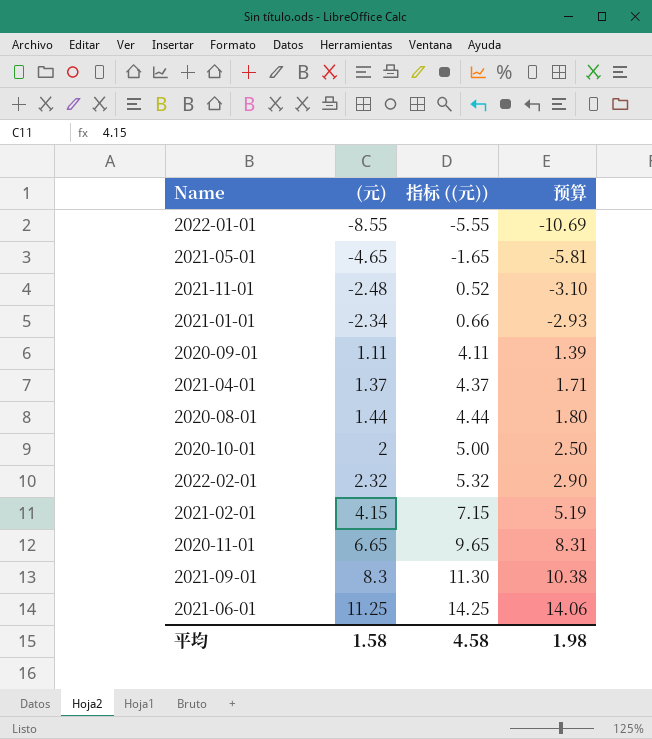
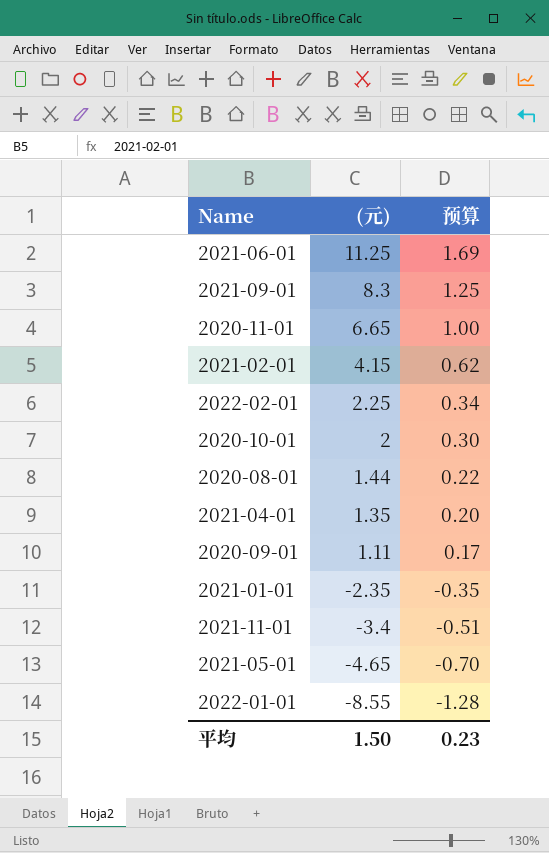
row order: (元) ascending -> (元) descending
column 指标 ((元)) | formula: [(元)] + 3 -> none
column 预算 | formula: [(元)] * 1.25 -> [(元)] * 0.15
2022-02-01 | (元): 2.32 -> 2.25
2021-04-01 | (元): 1.37 -> 1.35
2021-01-01 | (元): -2.34 -> -2.35
2021-11-01 | (元): -2.48 -> -3.4
平均 | (元): 1.58 -> 1.50
平均 | 预算: 1.98 -> 0.23

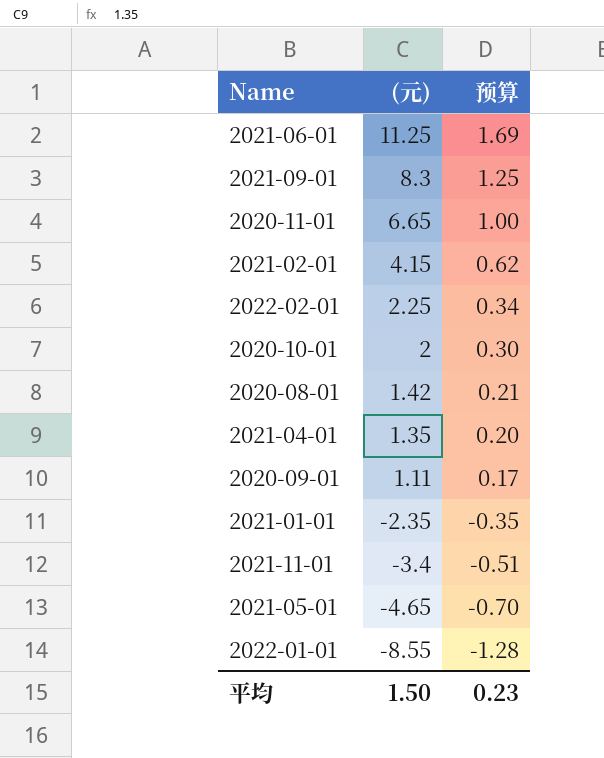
2020-08-01 | (元): 1.44 -> 1.42
2020-08-01 | 预算: 0.22 -> 0.21

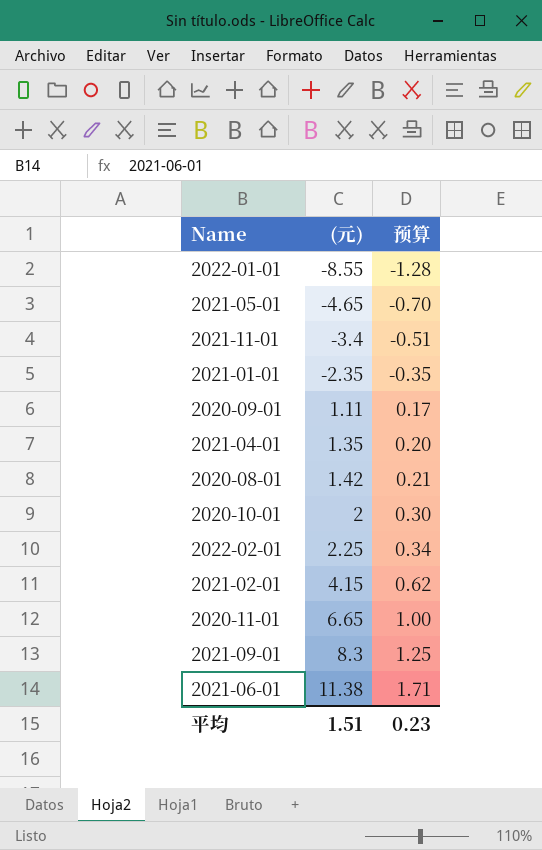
row order: (元) descending -> (元) ascending
2021-06-01 | (元): 11.25 -> 11.38
2021-06-01 | 预算: 1.69 -> 1.71
平均 | (元): 1.50 -> 1.51

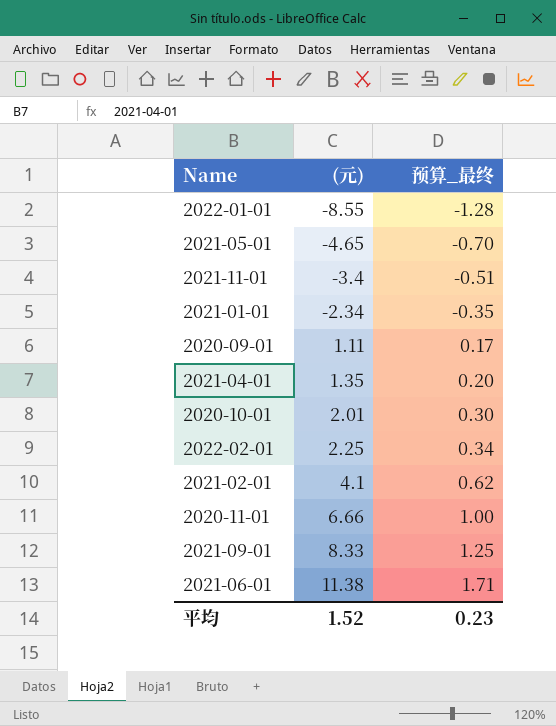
column name: 预算 -> 预算_最终
row 2020-08-01: 1.42 | 0.21 -> none
2021-01-01 | (元): -2.35 -> -2.34
2020-10-01 | (元): 2 -> 2.01
2021-02-01 | (元): 4.15 -> 4.1
2020-11-01 | (元): 6.65 -> 6.66
2021-09-01 | (元): 8.3 -> 8.33
平均 | (元): 1.51 -> 1.52

